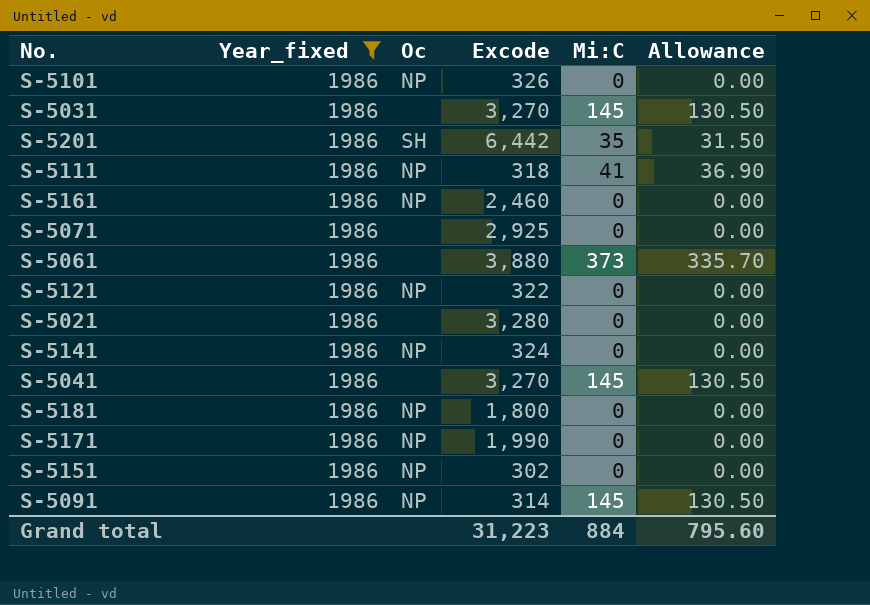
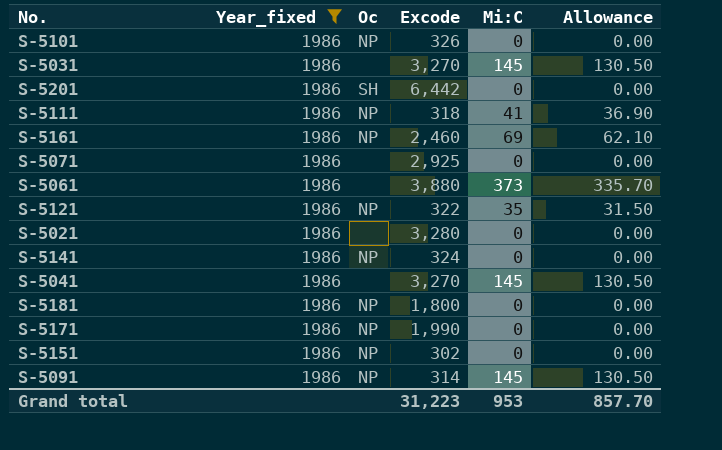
S-5201 | Mi:C: 35 -> 0
S-5201 | Allowance: 31.50 -> 0.00
S-5161 | Mi:C: 0 -> 69
S-5161 | Allowance: 0.00 -> 62.10
S-5121 | Mi:C: 0 -> 35
S-5121 | Allowance: 0.00 -> 31.50
Grand total | Mi:C: 884 -> 953
Grand total | Allowance: 795.60 -> 857.70

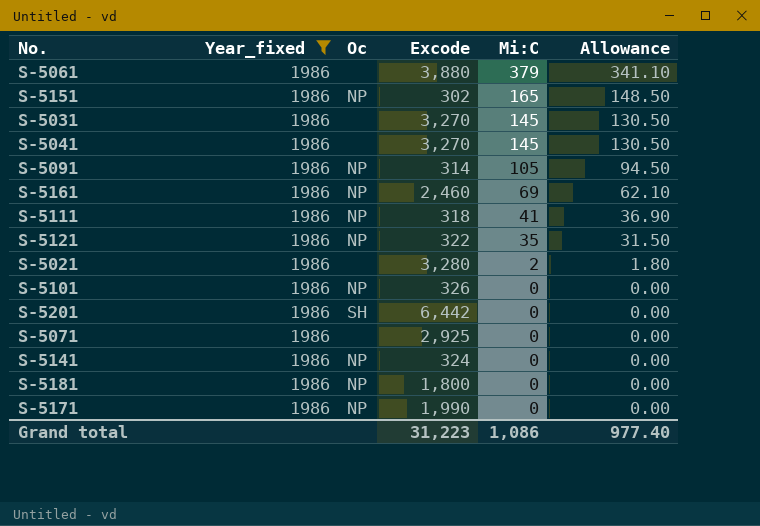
row order: none -> Mi:C descending
S-5061 | Mi:C: 373 -> 379
S-5061 | Allowance: 335.70 -> 341.10
S-5151 | Mi:C: 0 -> 165
S-5151 | Allowance: 0.00 -> 148.50
S-5091 | Mi:C: 145 -> 105
S-5091 | Allowance: 130.50 -> 94.50
S-5021 | Mi:C: 0 -> 2
S-5021 | Allowance: 0.00 -> 1.80
Grand total | Mi:C: 953 -> 1,086
Grand total | Allowance: 857.70 -> 977.40

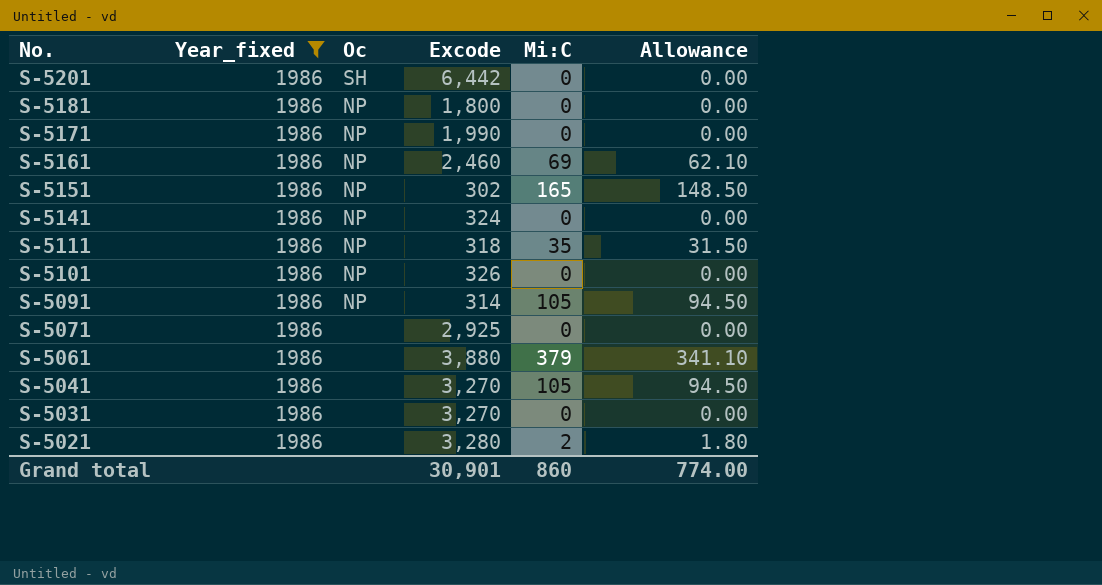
row order: Mi:C descending -> No. descending
row S-5121: 1986 | NP | 322 | 35 | 31.50 -> none
S-5111 | Mi:C: 41 -> 35
S-5111 | Allowance: 36.90 -> 31.50
S-5041 | Mi:C: 145 -> 105
S-5041 | Allowance: 130.50 -> 94.50
S-5031 | Mi:C: 145 -> 0
S-5031 | Allowance: 130.50 -> 0.00
Grand total | Excode: 31,223 -> 30,901
Grand total | Mi:C: 1,086 -> 860
Grand total | Allowance: 977.40 -> 774.00

